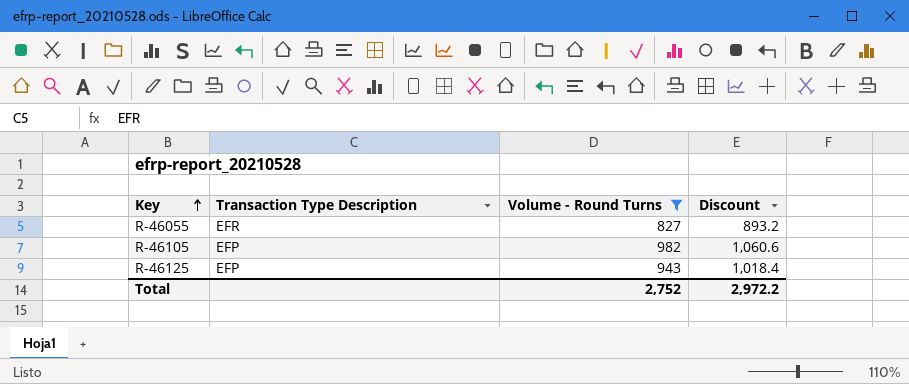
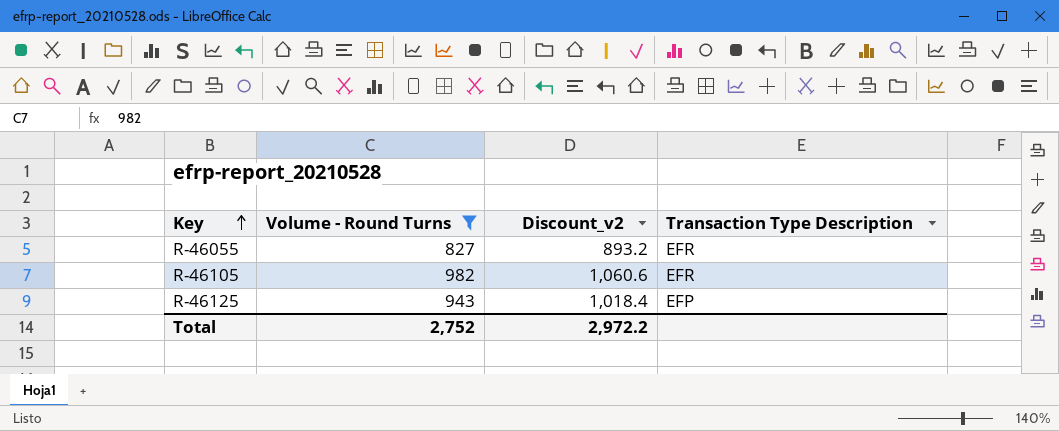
column name: Discount -> Discount_v2
column Transaction Type Description | position: 2 -> 4
R-46105 | Transaction Type Description: EFP -> EFR

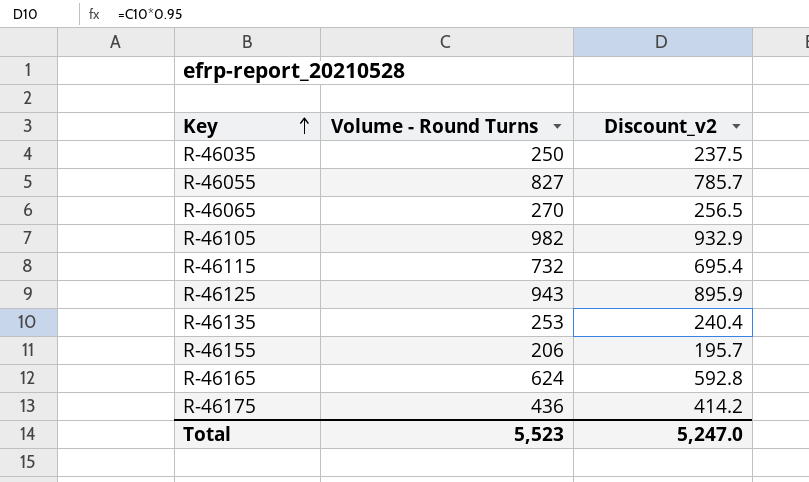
filter: Volume - Round Turns >= 827 -> none
column Transaction Type Description | position: 4 -> none
column Discount_v2 | formula: [Volume - Round Turns] * 1.08 -> [Volume - Round Turns] * 0.95
Total | Volume - Round Turns: 2,752 -> 5,523
Total | Discount_v2: 2,972.2 -> 5,247.0

